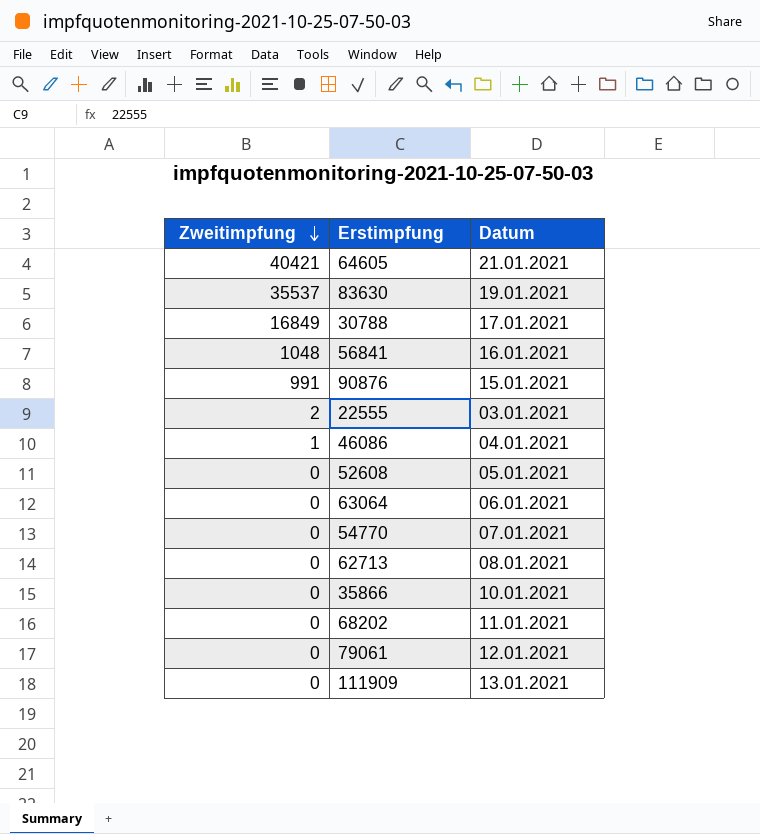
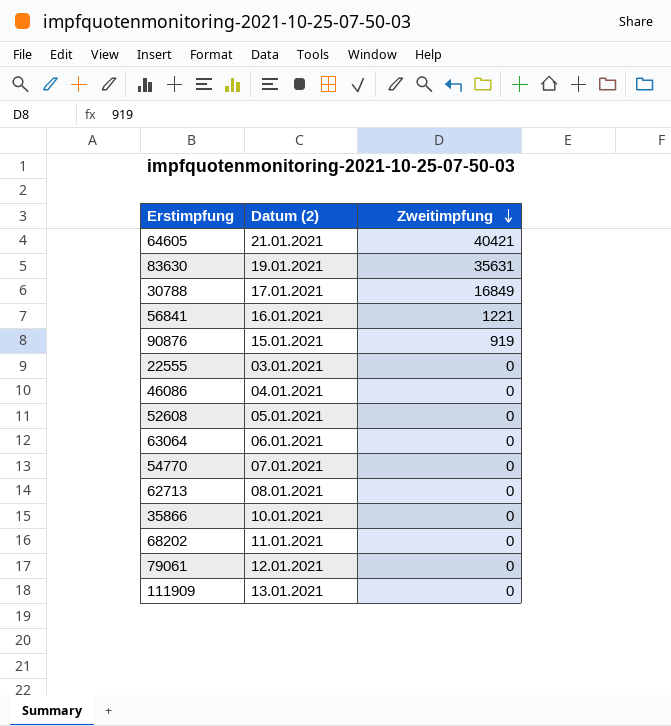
column name: Datum -> Datum (2)
column Zweitimpfung | position: 1 -> 3
83630 | Zweitimpfung: 35537 -> 35631
56841 | Zweitimpfung: 1048 -> 1221
90876 | Zweitimpfung: 991 -> 919
22555 | Zweitimpfung: 2 -> 0
46086 | Zweitimpfung: 1 -> 0

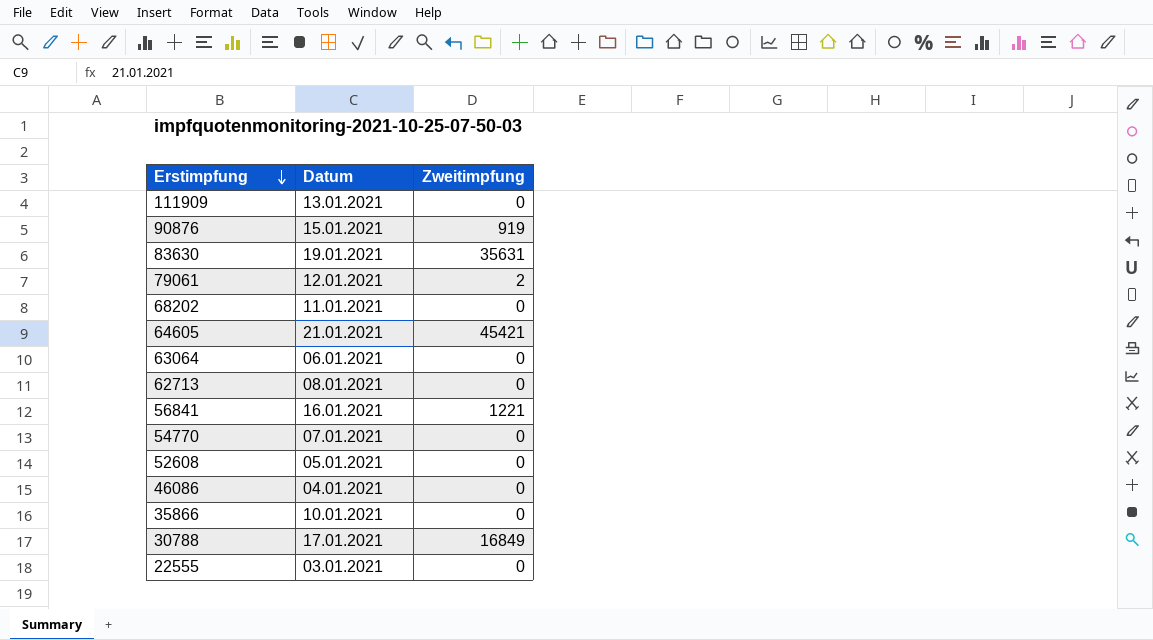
row order: Zweitimpfung descending -> Erstimpfung descending
column name: Datum (2) -> Datum
79061 | Zweitimpfung: 0 -> 2
64605 | Zweitimpfung: 40421 -> 45421

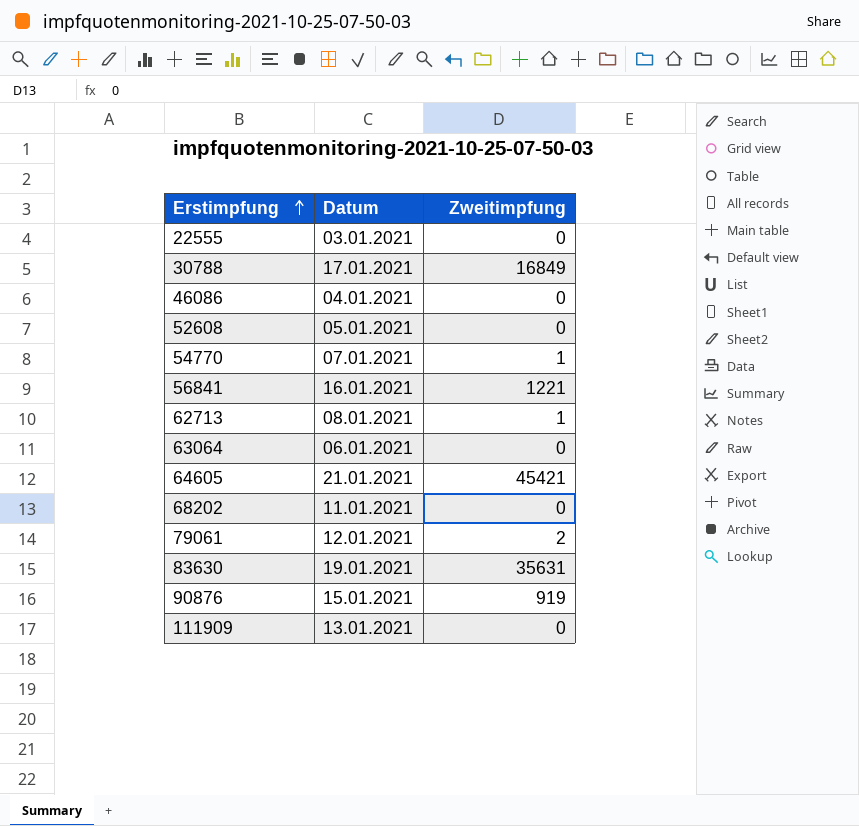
row order: Erstimpfung descending -> Erstimpfung ascending
row 35866: 10.01.2021 | 0 -> none
54770 | Zweitimpfung: 0 -> 1
62713 | Zweitimpfung: 0 -> 1

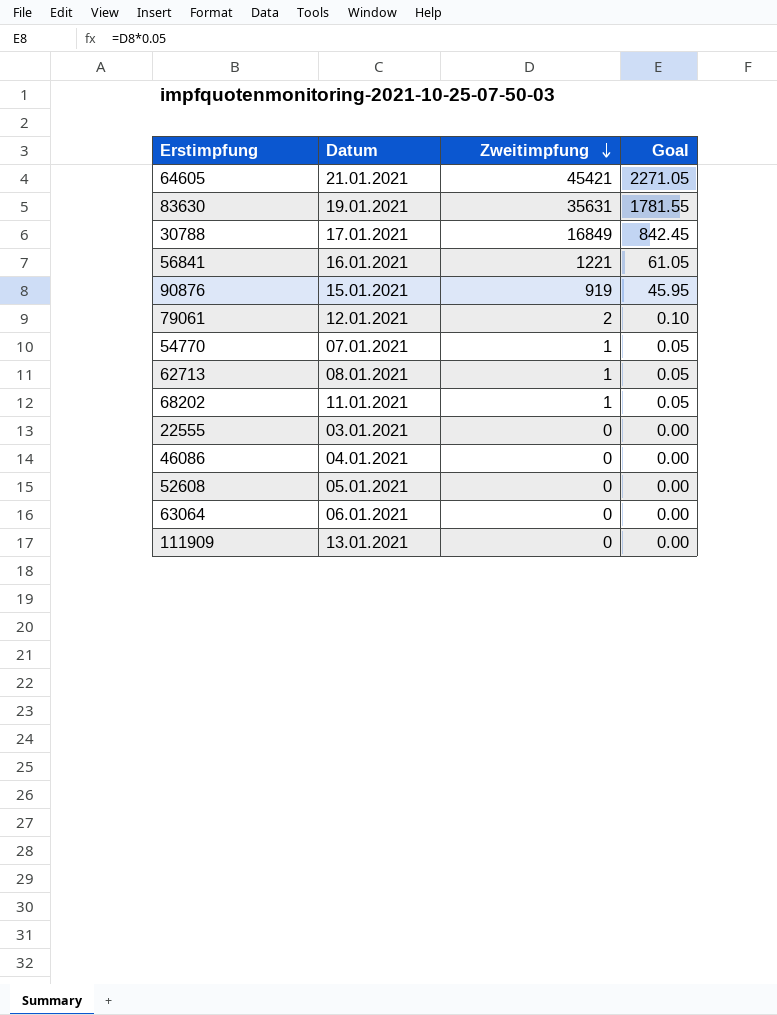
row order: Erstimpfung ascending -> Zweitimpfung descending
column Goal | formula: none -> [Zweitimpfung] * 0.05
68202 | Zweitimpfung: 0 -> 1

